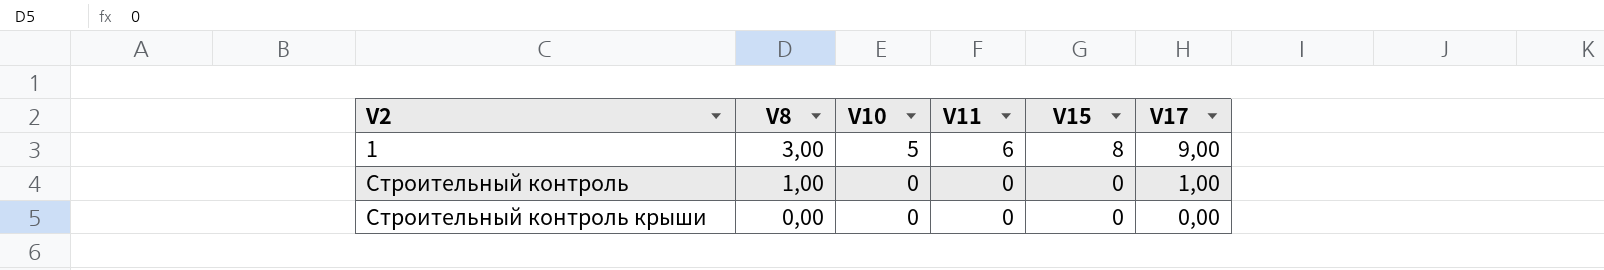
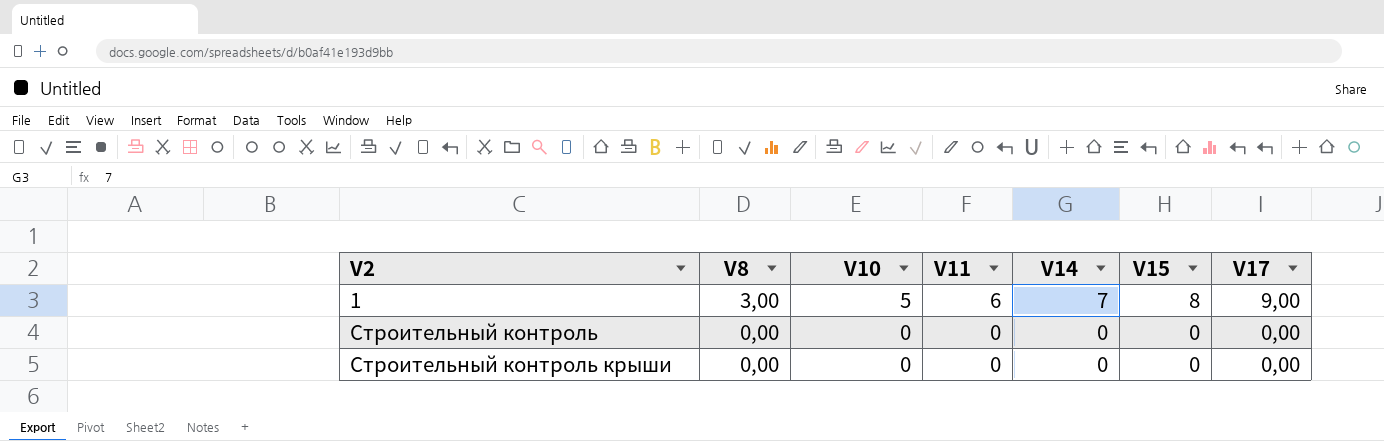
column V14 | position: none -> 5
Строительный контроль | V8: 1,00 -> 0,00
Строительный контроль | V17: 1,00 -> 0,00

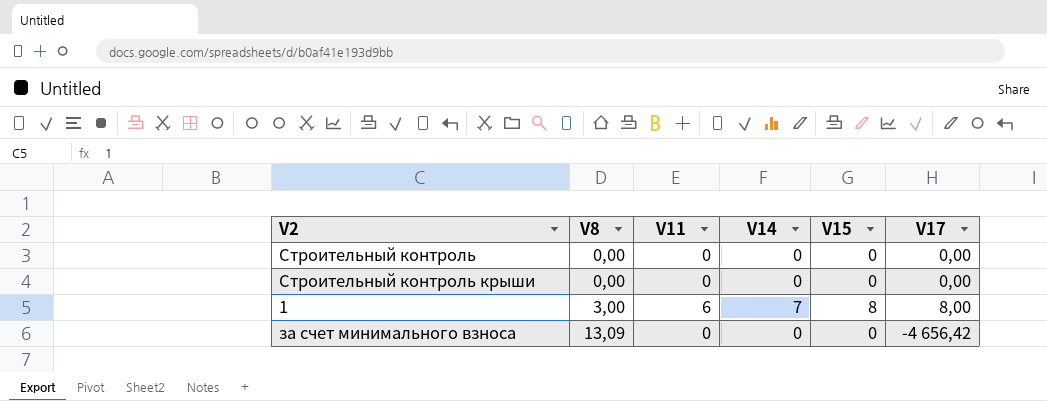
row order: V2 ascending -> V8 ascending
column V10 | position: 3 -> none
1 | V17: 9,00 -> 8,00
row за счет минимального взноса: none -> 13,09 | 0 | 0 | 0 | -4 656,42

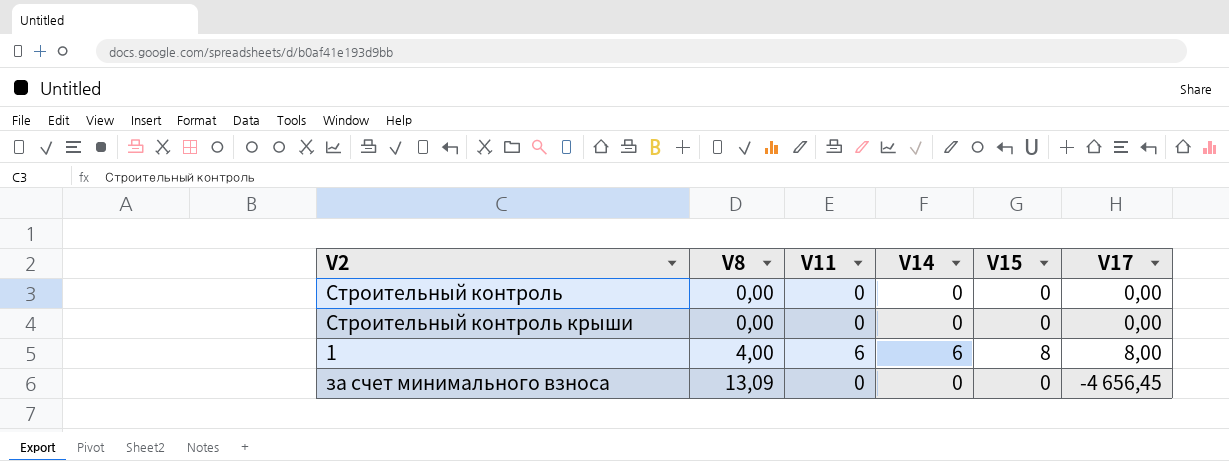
1 | V8: 3,00 -> 4,00
1 | V14: 7 -> 6
за счет минимального взноса | V17: -4 656,42 -> -4 656,45

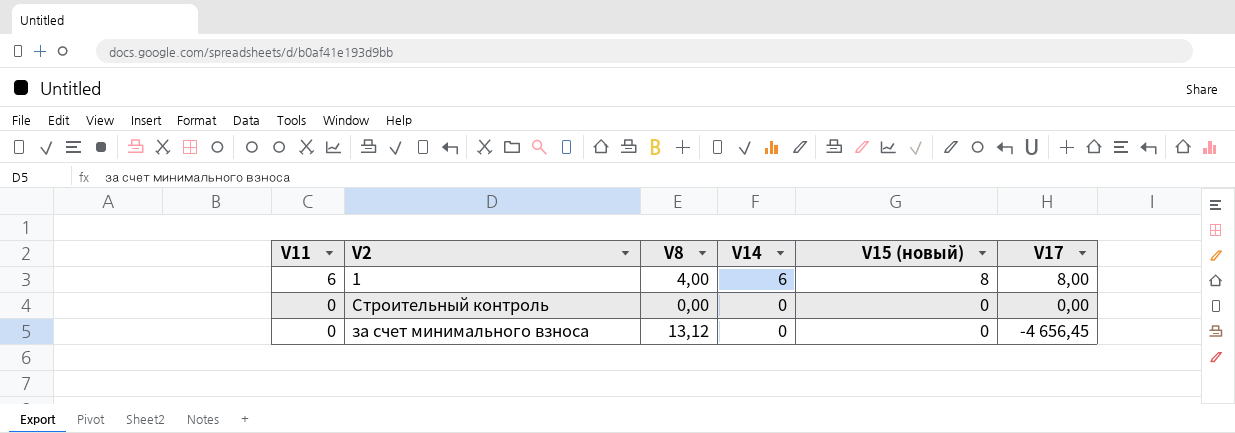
row order: V8 ascending -> V11 descending
column V11 | position: 3 -> 1
column name: V15 -> V15 (новый)
row Строительный контроль крыши: 0,00 | 0 | 0 | 0 | 0,00 -> none
за счет минимального взноса | V8: 13,09 -> 13,12

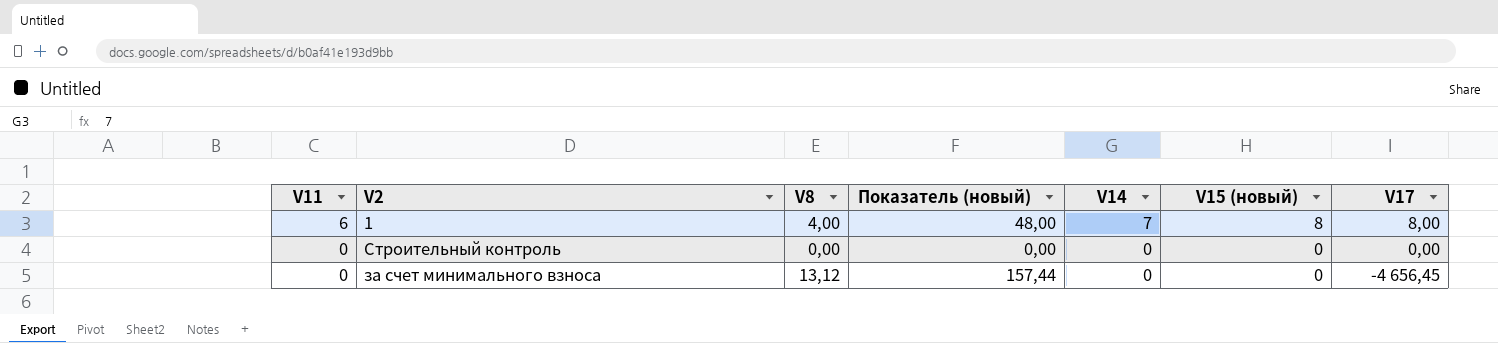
column Показатель (новый) | formula: none -> [V8] * 12
1 | V14: 6 -> 7

